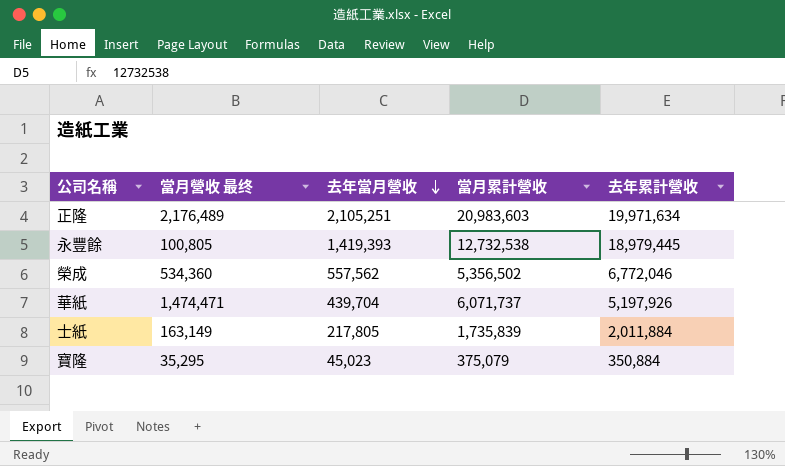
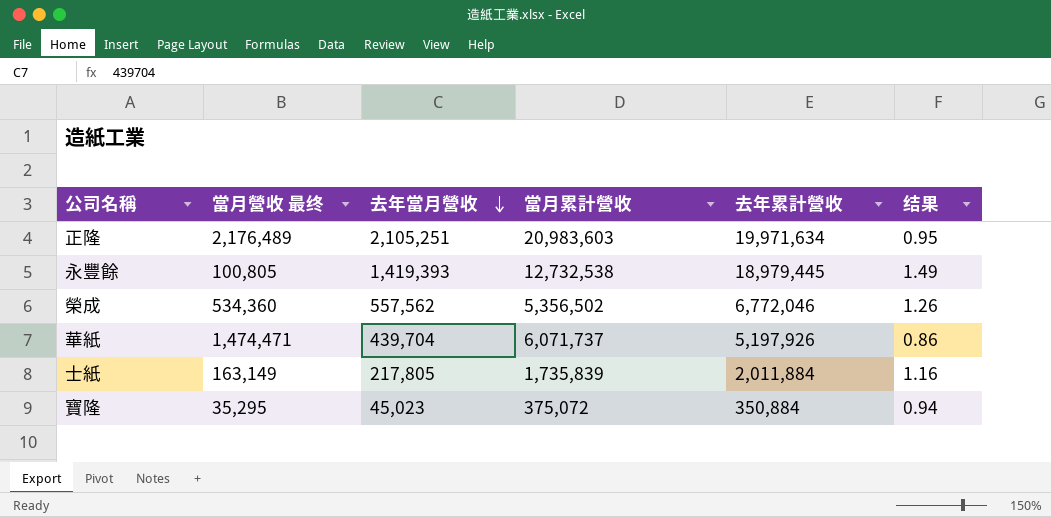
column 结果 | formula: none -> [去年累計營收] / [當月累計營收]
寶隆 | 當月累計營收: 375,079 -> 375,072

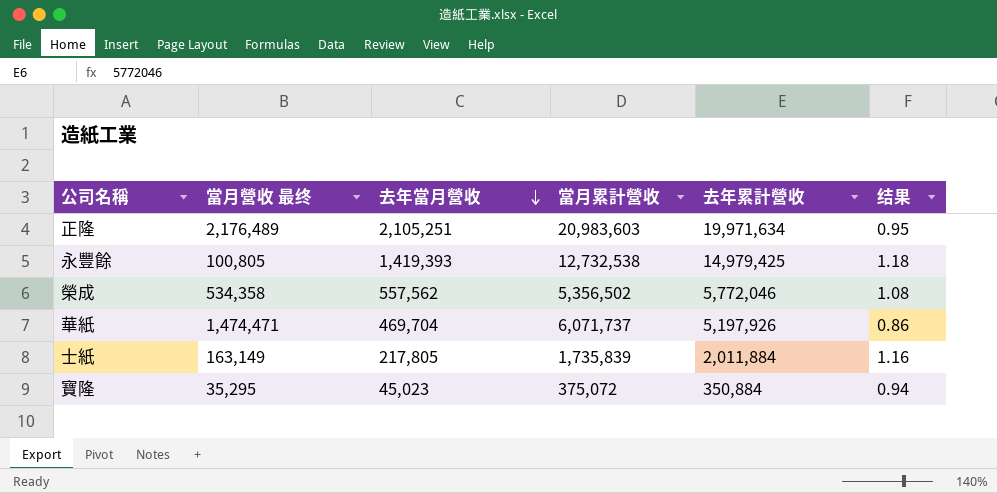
永豐餘 | 去年累計營收: 18,979,445 -> 14,979,425
永豐餘 | 结果: 1.49 -> 1.18
榮成 | 當月營收 最终: 534,360 -> 534,358
榮成 | 去年累計營收: 6,772,046 -> 5,772,046
榮成 | 结果: 1.26 -> 1.08
華紙 | 去年當月營收: 439,704 -> 469,704

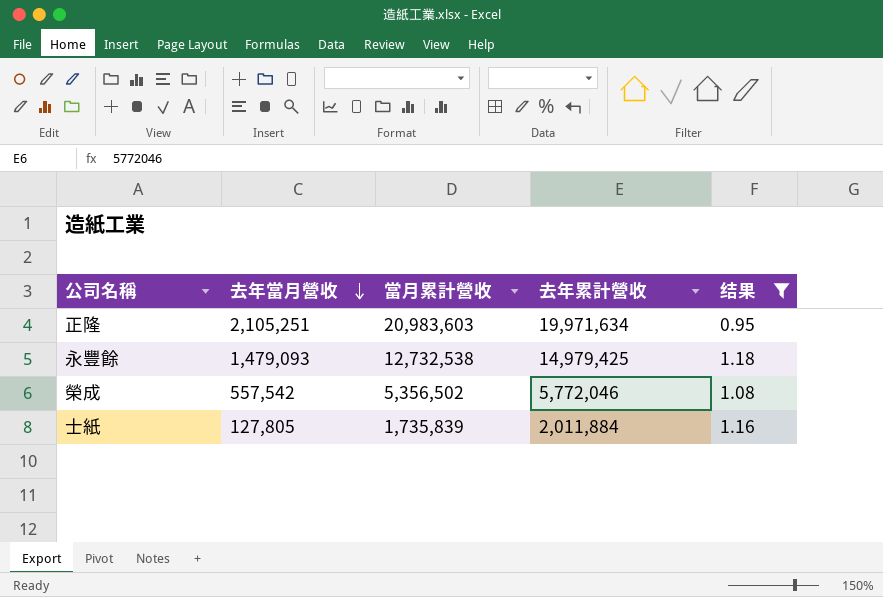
filter: none -> 结果 >= 0.95
column 當月營收 最终 | position: 2 -> none
永豐餘 | 去年當月營收: 1,419,393 -> 1,479,093
榮成 | 去年當月營收: 557,562 -> 557,542
士紙 | 去年當月營收: 217,805 -> 127,805

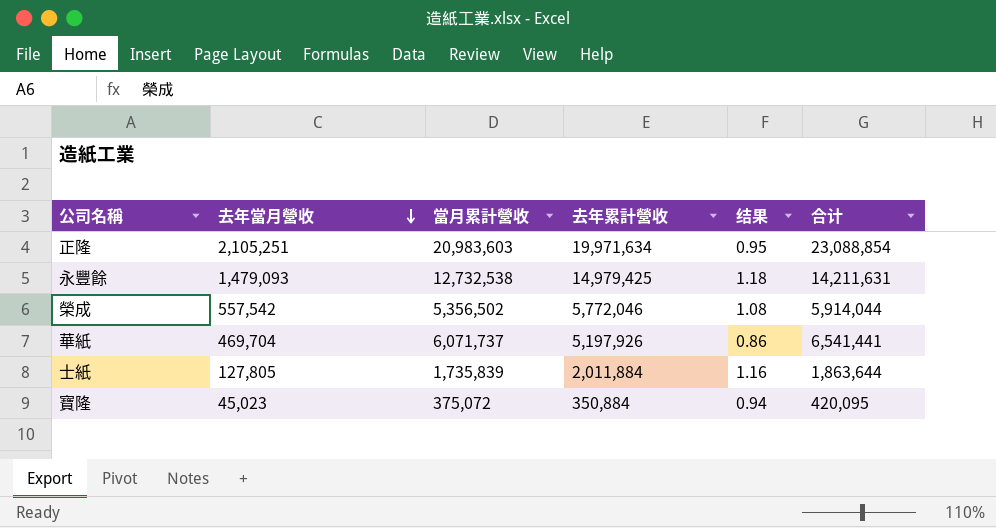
filter: 结果 >= 0.95 -> none
column 合计 | formula: none -> [去年當月營收] + [當月累計營收]

